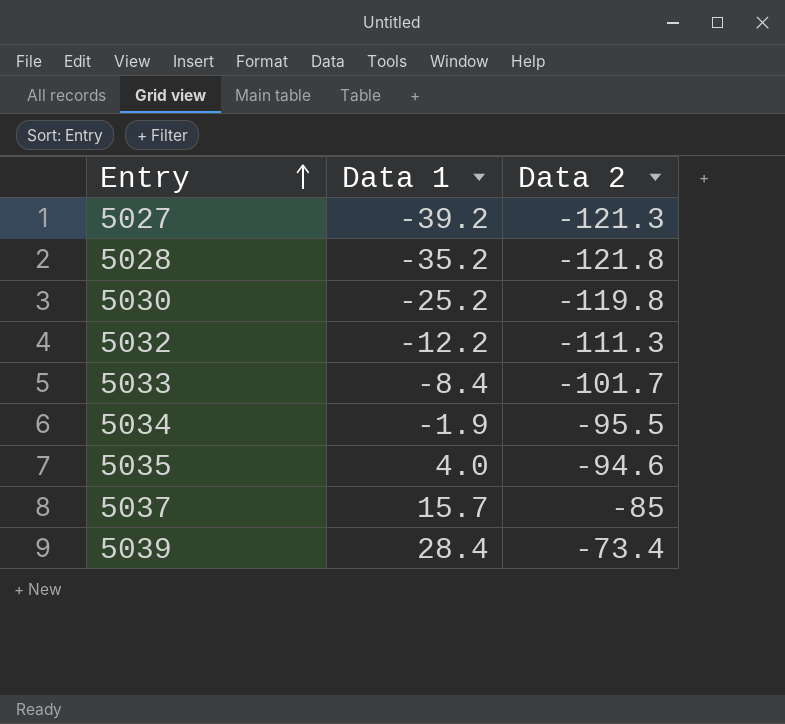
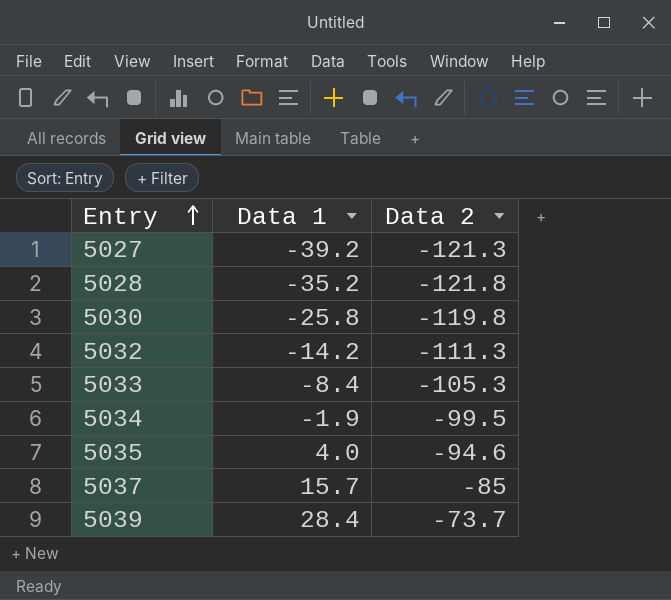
5030 | Data 1: -25.2 -> -25.8
5032 | Data 1: -12.2 -> -14.2
5033 | Data 2: -101.7 -> -105.3
5034 | Data 2: -95.5 -> -99.5
5039 | Data 2: -73.4 -> -73.7

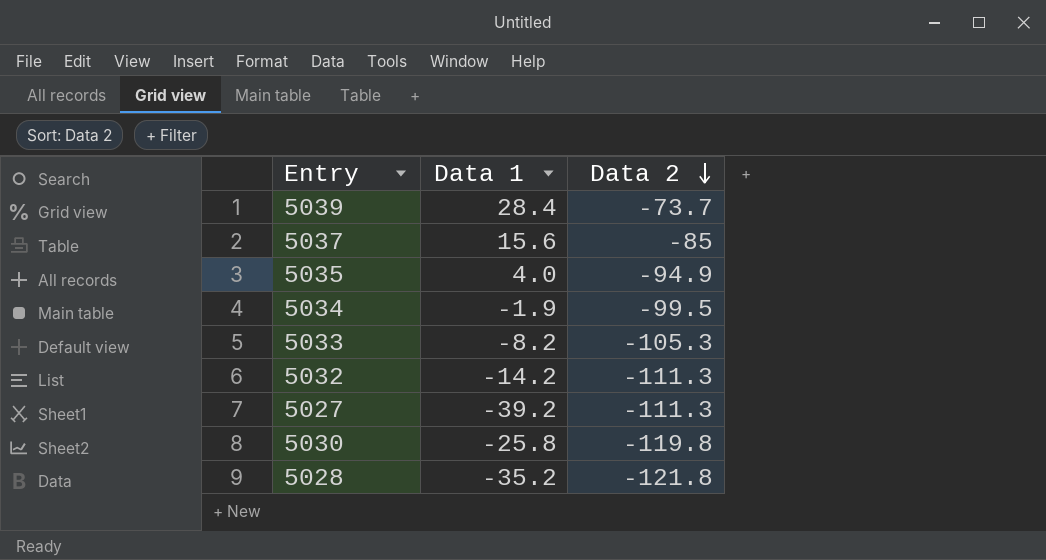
row order: Entry ascending -> Data 2 descending
5037 | Data 1: 15.7 -> 15.6
5035 | Data 2: -94.6 -> -94.9
5033 | Data 1: -8.4 -> -8.2
5027 | Data 2: -121.3 -> -111.3

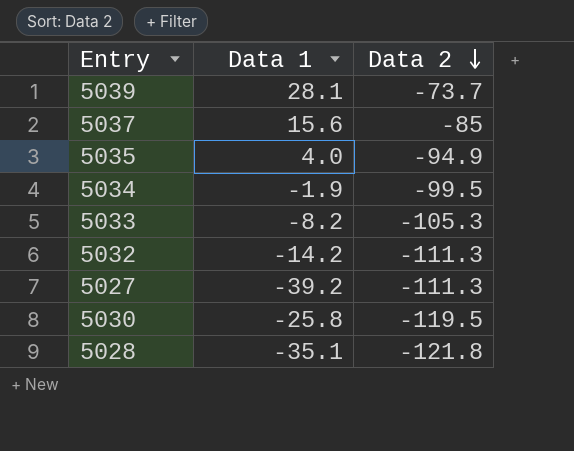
5039 | Data 1: 28.4 -> 28.1
5030 | Data 2: -119.8 -> -119.5
5028 | Data 1: -35.2 -> -35.1

